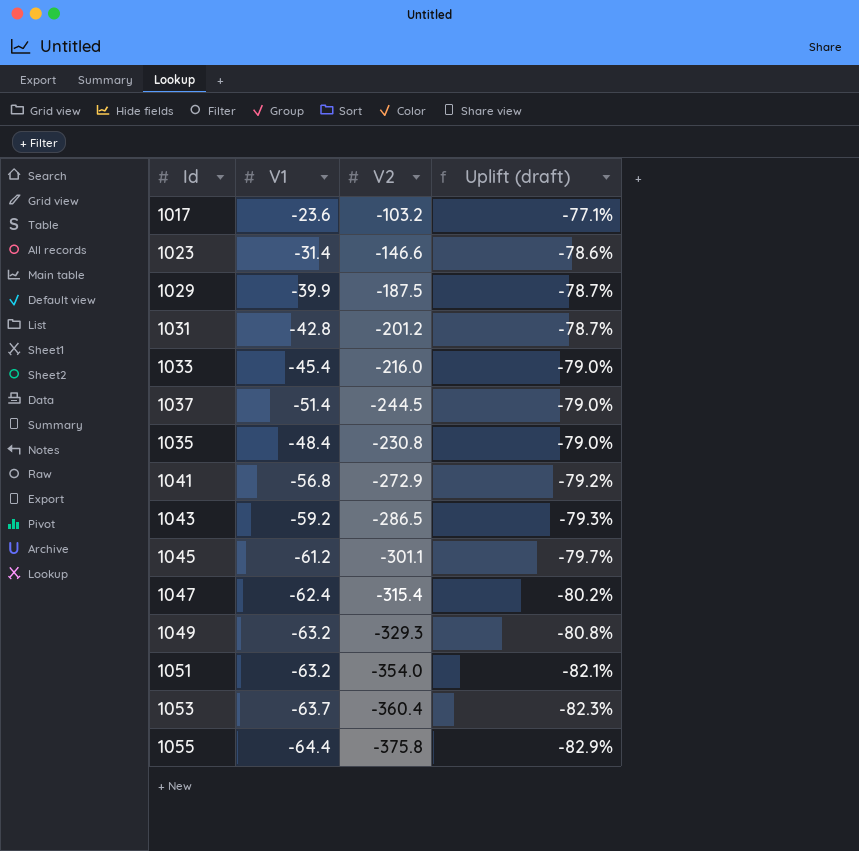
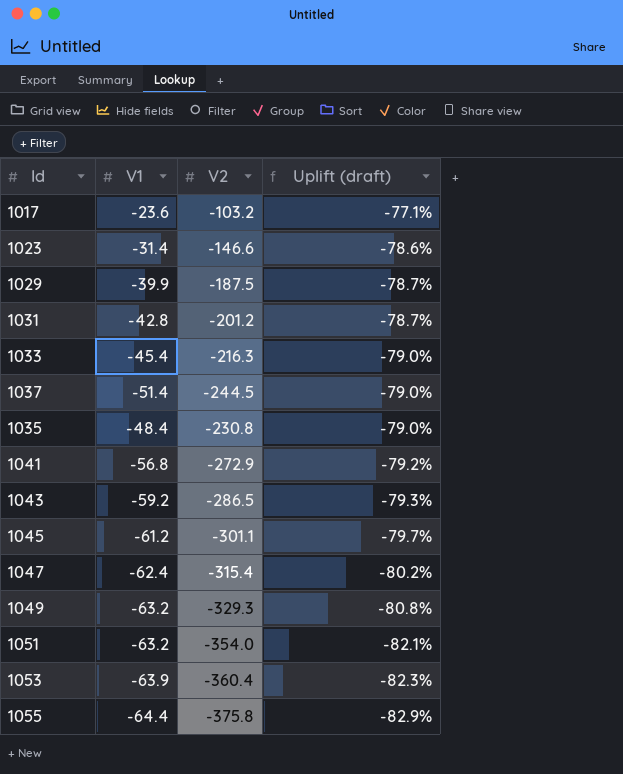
1033 | V2: -216.0 -> -216.3
1053 | V1: -63.7 -> -63.9

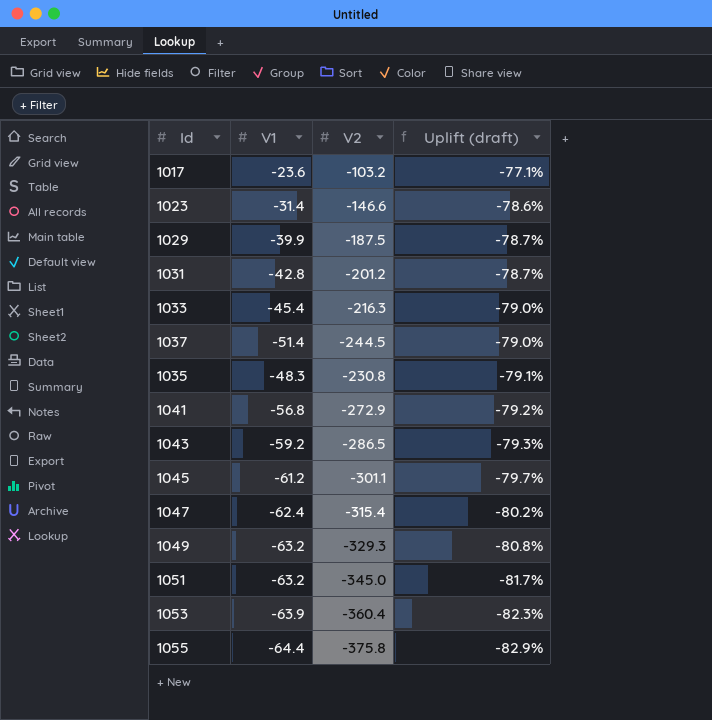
1035 | V1: -48.4 -> -48.3
1035 | Uplift (draft): -79.0% -> -79.1%
1051 | V2: -354.0 -> -345.0
1051 | Uplift (draft): -82.1% -> -81.7%

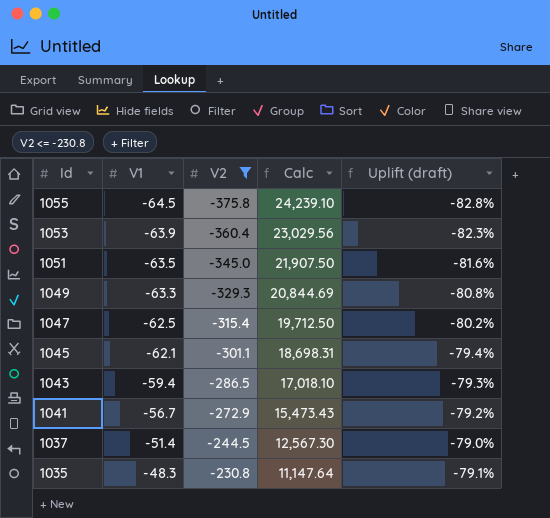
filter: none -> V2 <= -230.8
row order: Uplift (draft) descending -> Id descending
column Calc | formula: none -> [V1] * [V2]
1055 | V1: -64.4 -> -64.5
1055 | Uplift (draft): -82.9% -> -82.8%
1051 | V1: -63.2 -> -63.5
1051 | Uplift (draft): -81.7% -> -81.6%
1049 | V1: -63.2 -> -63.3
1047 | V1: -62.4 -> -62.5
1045 | V1: -61.2 -> -62.1
1045 | Uplift (draft): -79.7% -> -79.4%
1043 | V1: -59.2 -> -59.4
1041 | V1: -56.8 -> -56.7

